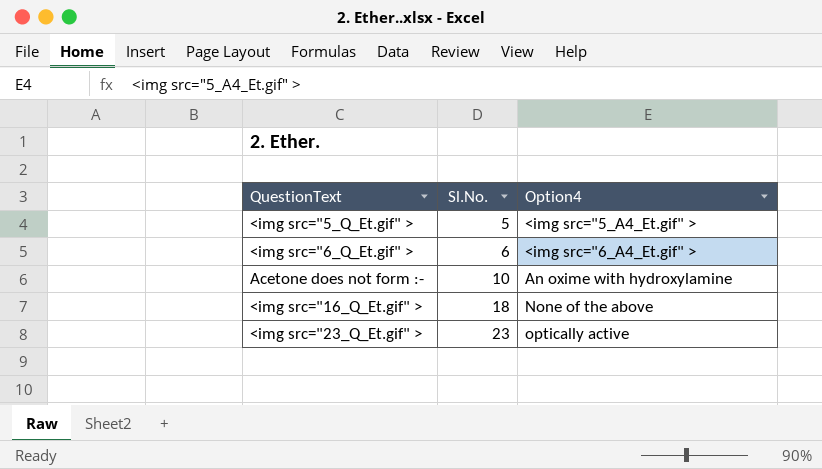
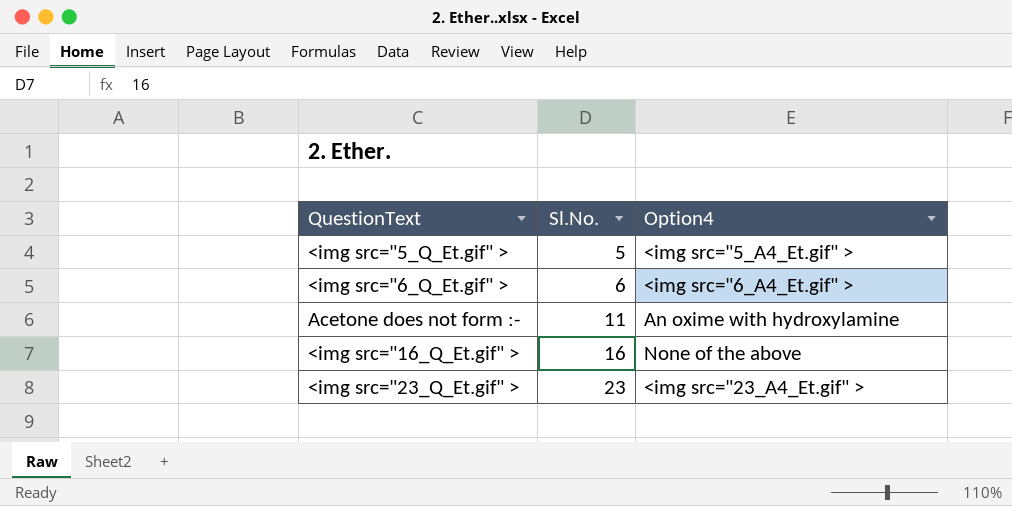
Acetone does not form :- | Sl.No.: 10 -> 11
<img src="16_Q_Et.gif" > | Sl.No.: 18 -> 16
<img src="23_Q_Et.gif" > | Option4: optically active -> <img src="23_A4_Et.gif" >

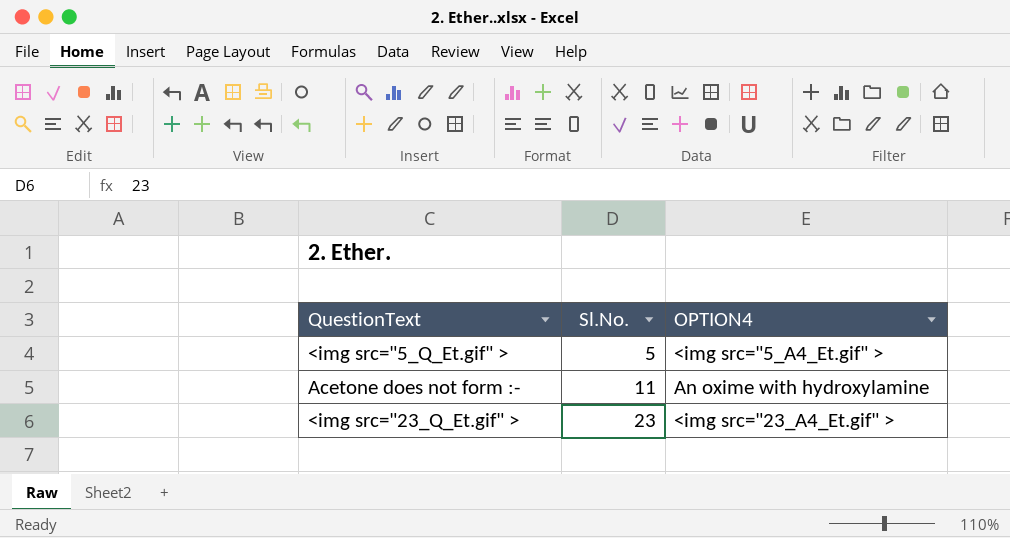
column name: Option4 -> OPTION4
row <img src="6_Q_Et.gif" >: 6 | <img src="6_A4_Et.gif" > -> none
row <img src="16_Q_Et.gif" >: 16 | None of the above -> none

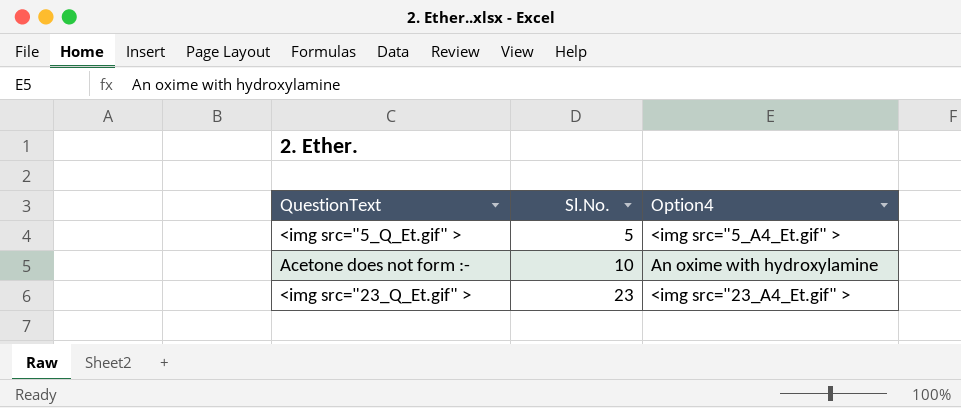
column name: OPTION4 -> Option4
Acetone does not form :- | Sl.No.: 11 -> 10

